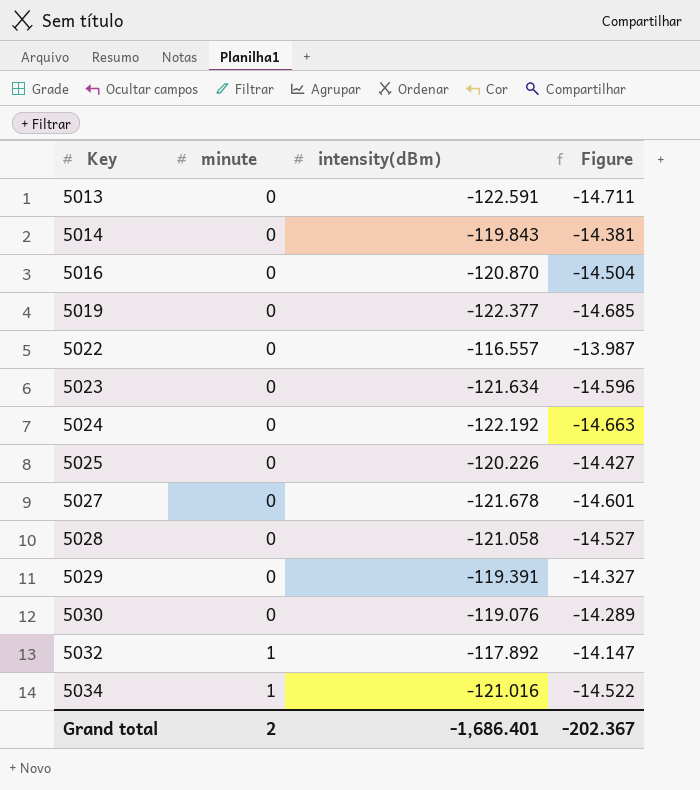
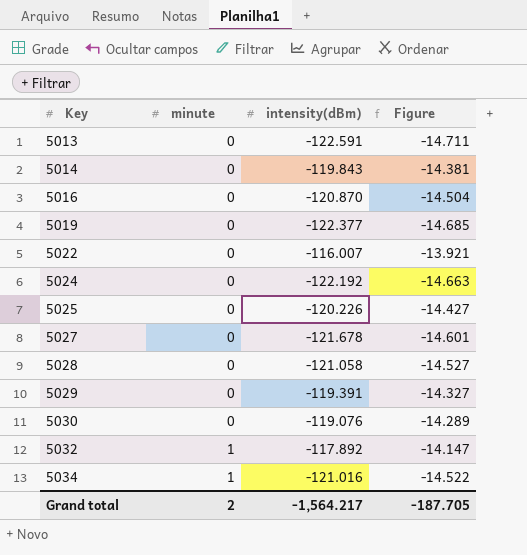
row 5023: 0 | -121.634 | -14.596 -> none
5022 | intensity(dBm): -116.557 -> -116.007
5022 | Figure: -13.987 -> -13.921
Grand total | intensity(dBm): -1,686.401 -> -1,564.217
Grand total | Figure: -202.367 -> -187.705

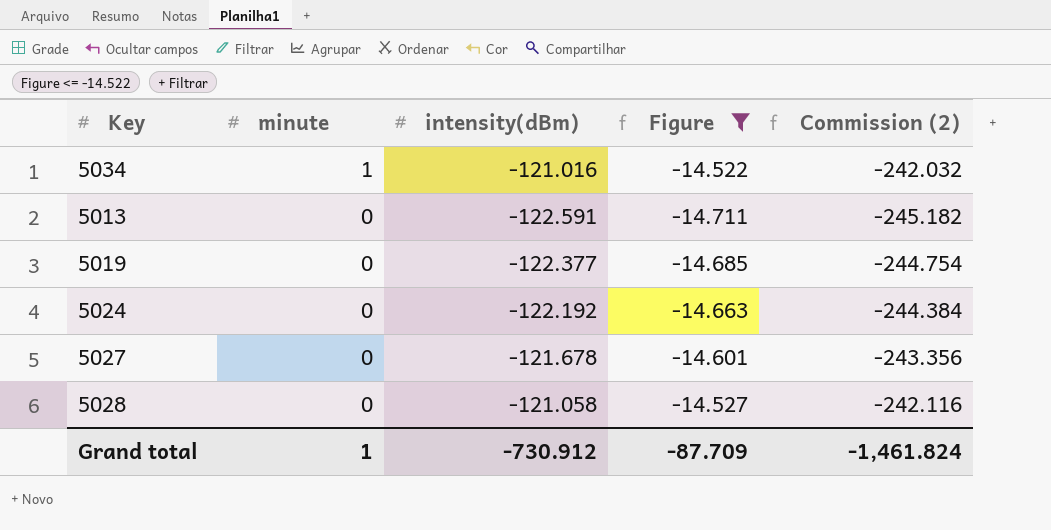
filter: none -> Figure <= -14.522
row order: Key ascending -> minute descending
column Commission (2) | formula: none -> [intensity(dBm)] * 2
Grand total | minute: 2 -> 1
Grand total | intensity(dBm): -1,564.217 -> -730.912
Grand total | Figure: -187.705 -> -87.709

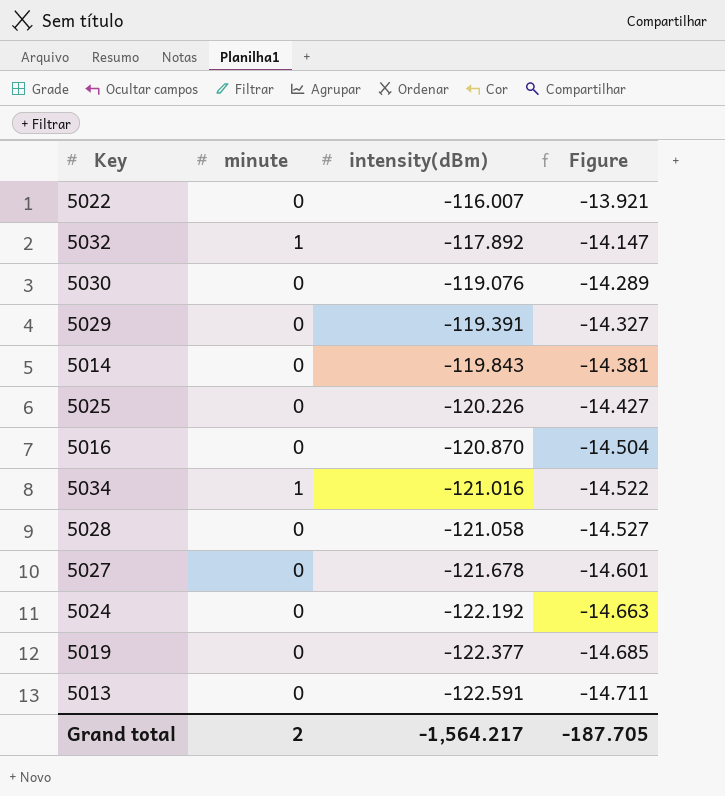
filter: Figure <= -14.522 -> none
row order: minute descending -> intensity(dBm) descending
column Commission (2) | formula: [intensity(dBm)] * 2 -> none
Grand total | minute: 1 -> 2
Grand total | intensity(dBm): -730.912 -> -1,564.217
Grand total | Figure: -87.709 -> -187.705

